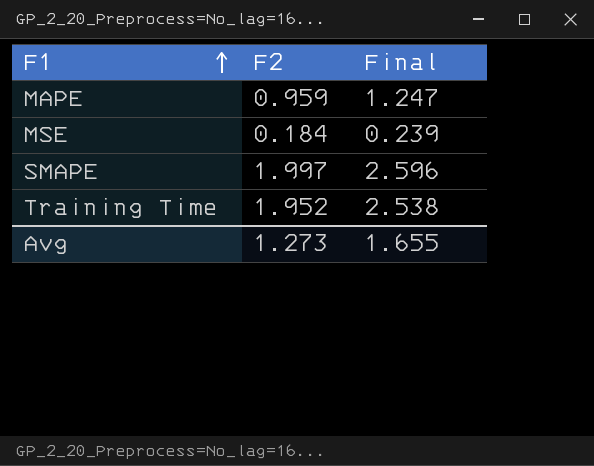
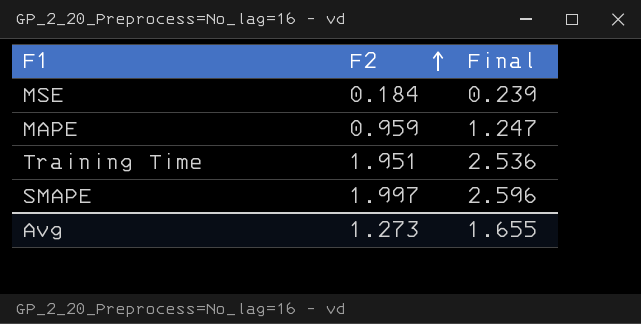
row order: F1 ascending -> F2 ascending
Training Time | F2: 1.952 -> 1.951
Training Time | Final: 2.538 -> 2.536

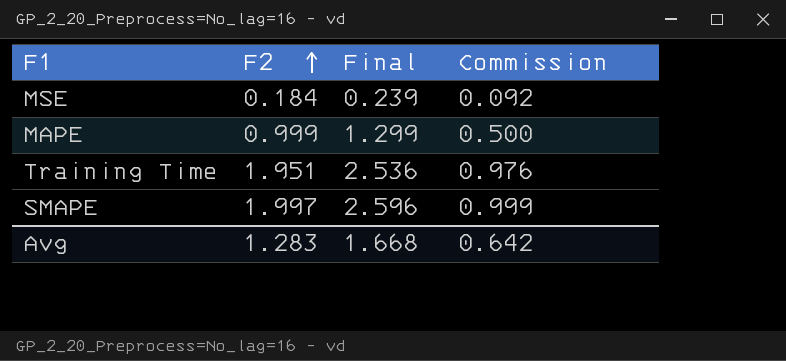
column Commission | formula: none -> [F2] * 0.5
MAPE | F2: 0.959 -> 0.999
MAPE | Final: 1.247 -> 1.299
Avg | F2: 1.273 -> 1.283
Avg | Final: 1.655 -> 1.668

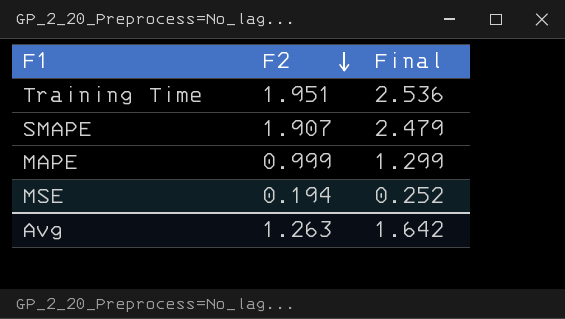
row order: F2 ascending -> F2 descending
column Commission | formula: [F2] * 0.5 -> none
SMAPE | F2: 1.997 -> 1.907
SMAPE | Final: 2.596 -> 2.479
MSE | F2: 0.184 -> 0.194
MSE | Final: 0.239 -> 0.252
Avg | F2: 1.283 -> 1.263
Avg | Final: 1.668 -> 1.642

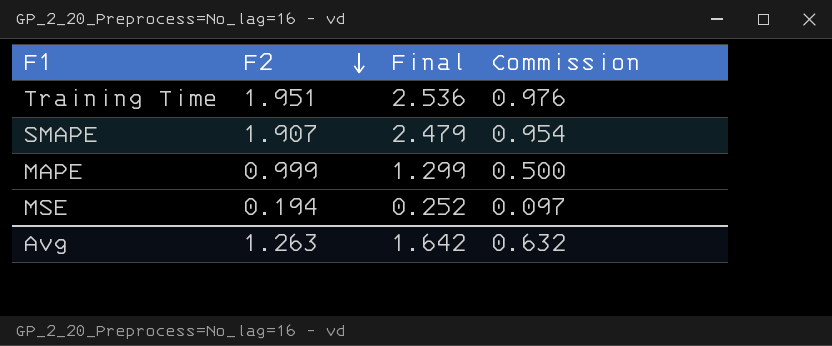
column Commission | formula: none -> [F2] * 0.5

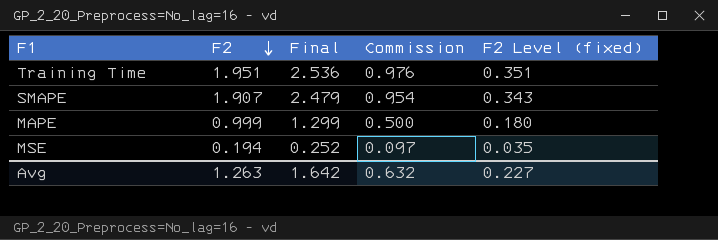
column F2 Level (fixed) | formula: none -> [F2] * 0.18

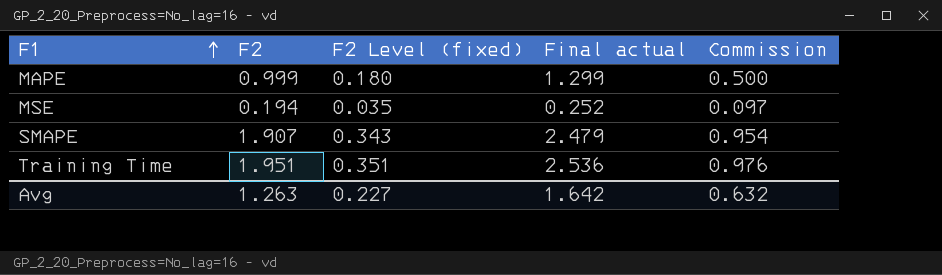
row order: F2 descending -> F1 ascending
column F2 Level (fixed) | position: 5 -> 3
column name: Final -> Final actual

